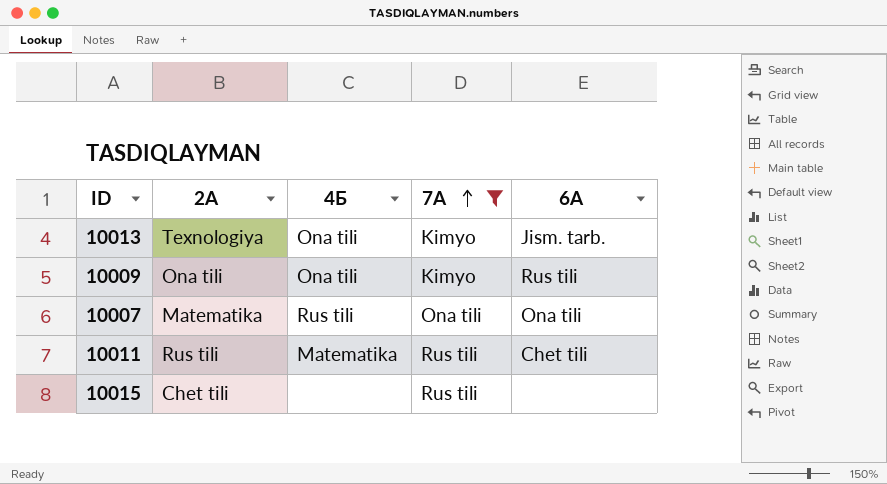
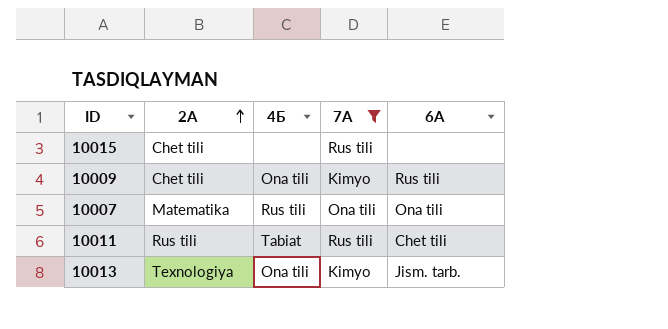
row order: 7А ascending -> 2А ascending
10009 | 2А: Ona tili -> Chet tili
10011 | 4Б: Matematika -> Tabiat

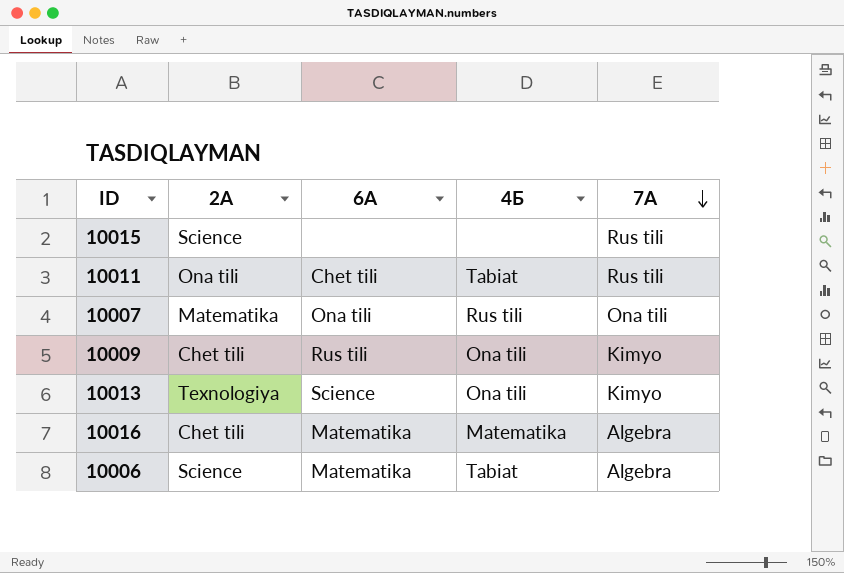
filter: 7А != Algebra -> none
row order: 2А ascending -> 7А descending
column 6А | position: 5 -> 3
10015 | 2А: Chet tili -> Science
10011 | 2А: Rus tili -> Ona tili
10013 | 6А: Jism. tarb. -> Science

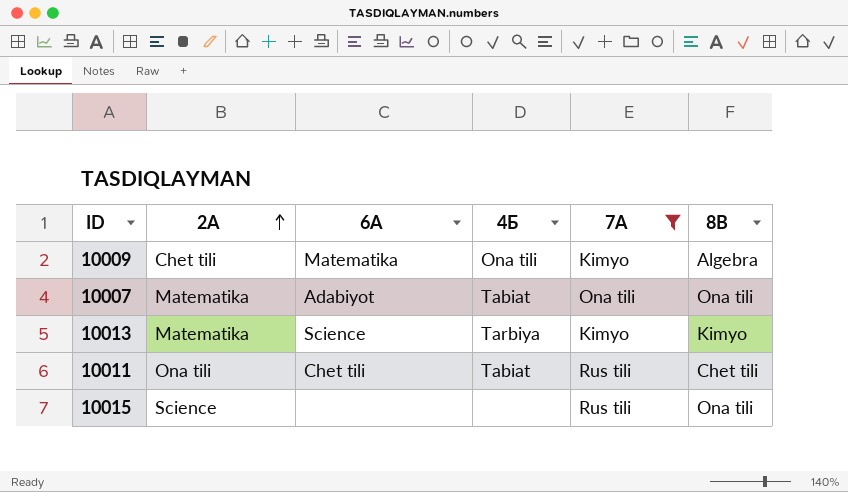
filter: none -> 7А != Algebra
row order: 7А descending -> 2А ascending
column 8В | position: none -> 6
10009 | 6А: Rus tili -> Matematika
10007 | 6А: Ona tili -> Adabiyot
10007 | 4Б: Rus tili -> Tabiat
10013 | 2А: Texnologiya -> Matematika
10013 | 4Б: Ona tili -> Tarbiya

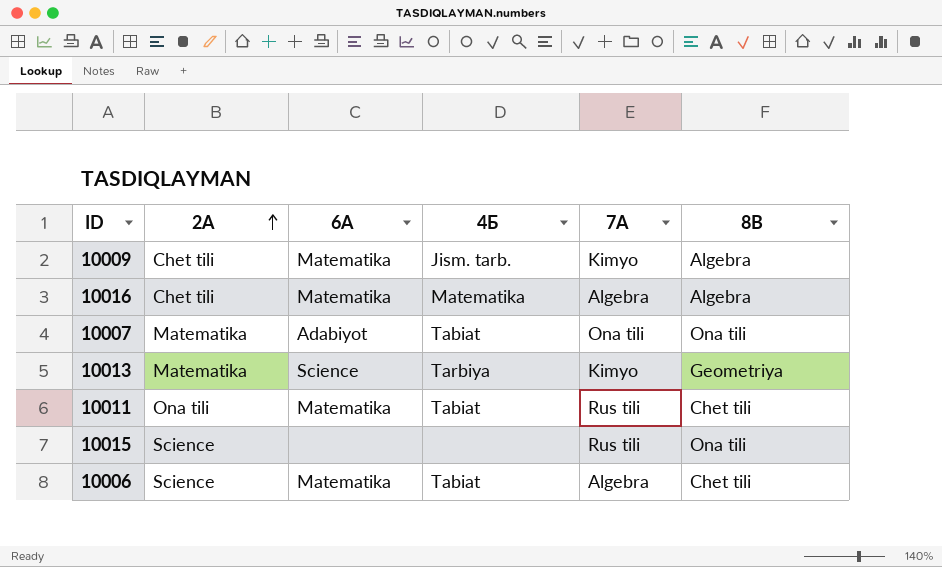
filter: 7А != Algebra -> none
10009 | 4Б: Ona tili -> Jism. tarb.
10013 | 8В: Kimyo -> Geometriya
10011 | 6А: Chet tili -> Matematika

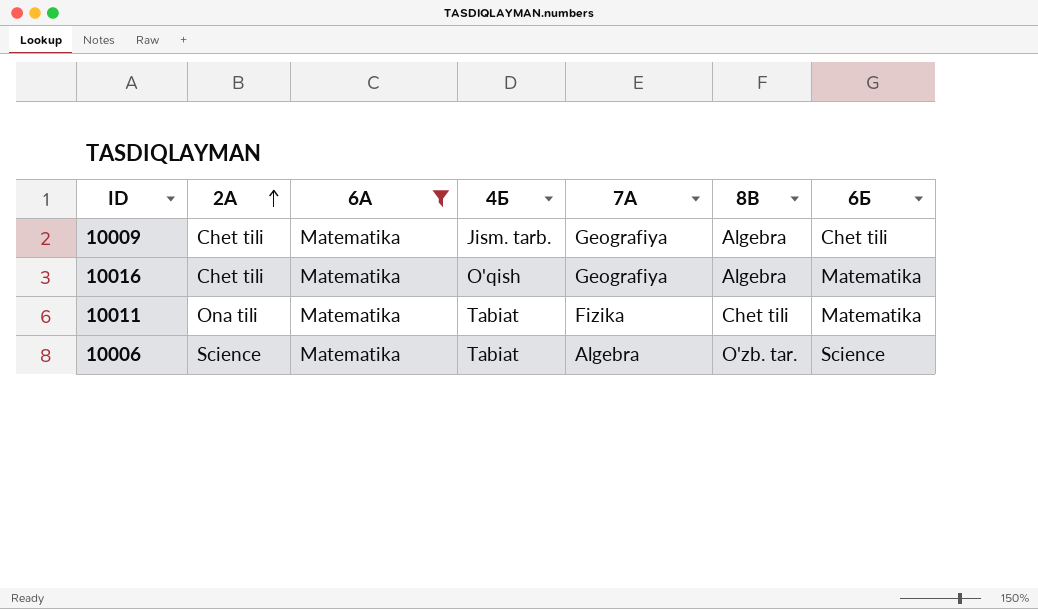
filter: none -> 6А = Matematika
column 6Б | position: none -> 7
10009 | 7А: Kimyo -> Geografiya
10016 | 4Б: Matematika -> O'qish
10016 | 7А: Algebra -> Geografiya
10011 | 7А: Rus tili -> Fizika
10006 | 8В: Chet tili -> O'zb. tar.

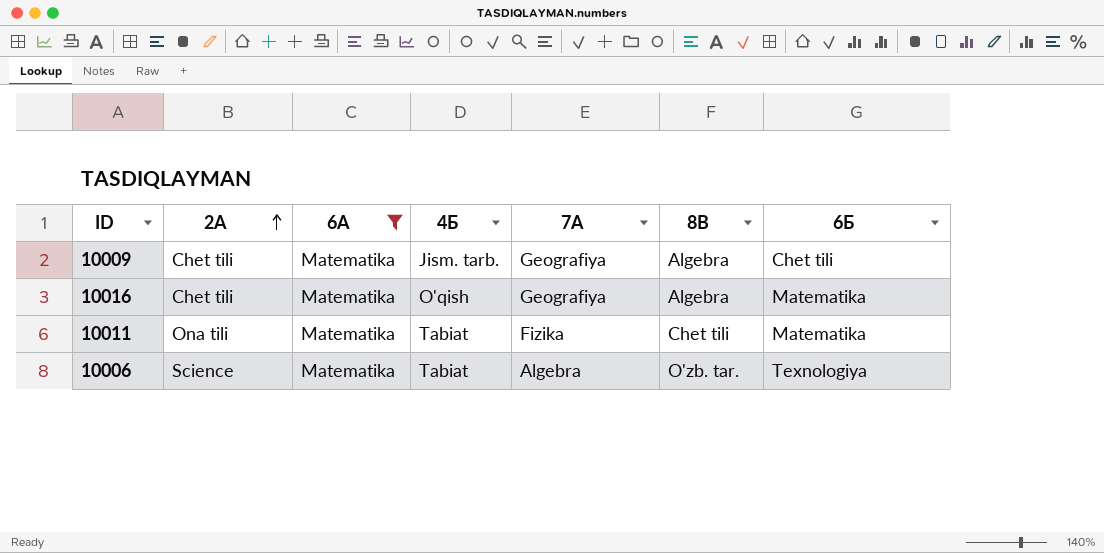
10006 | 6Б: Science -> Texnologiya

